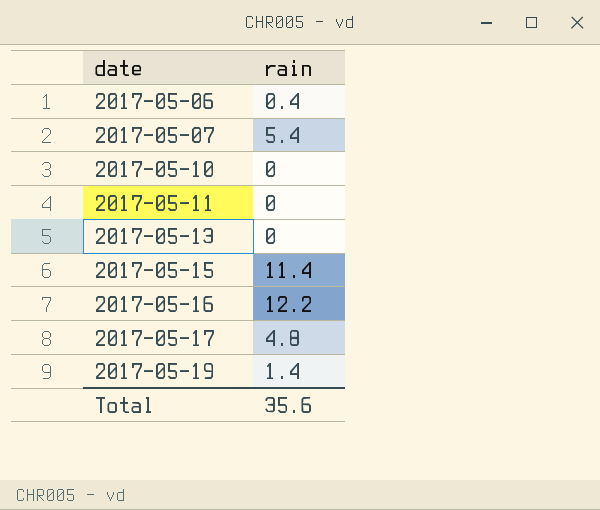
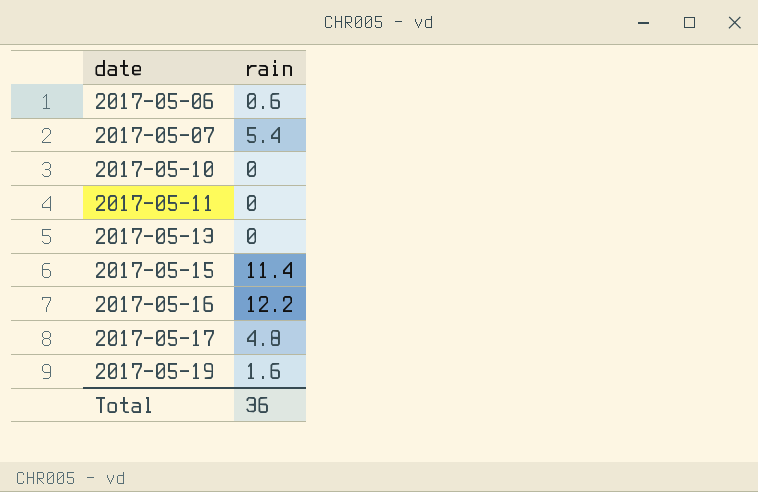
2017-05-06 | rain: 0.4 -> 0.6
2017-05-19 | rain: 1.4 -> 1.6
Total | rain: 35.6 -> 36

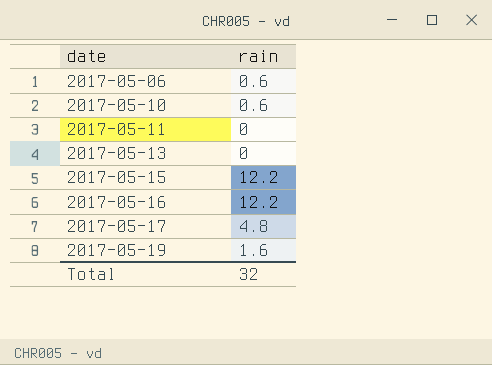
row 2017-05-07: 5.4 -> none
2017-05-10 | rain: 0 -> 0.6
2017-05-15 | rain: 11.4 -> 12.2
Total | rain: 36 -> 32

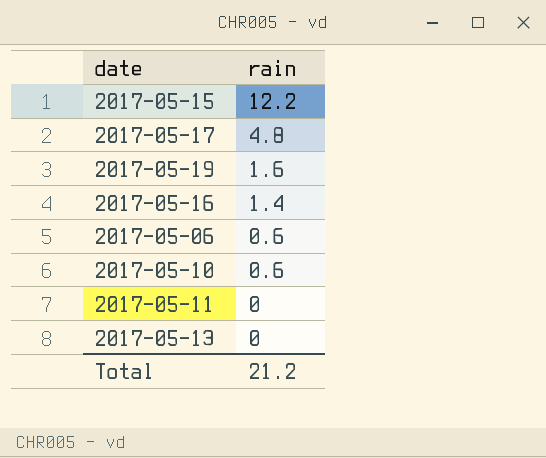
row order: date ascending -> rain descending
2017-05-16 | rain: 12.2 -> 1.4
Total | rain: 32 -> 21.2

